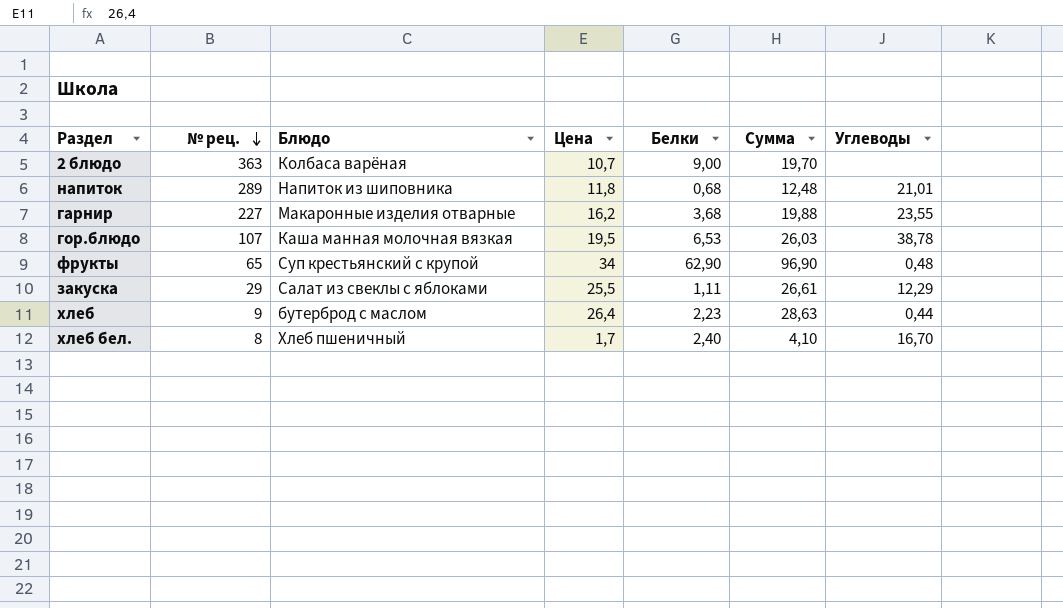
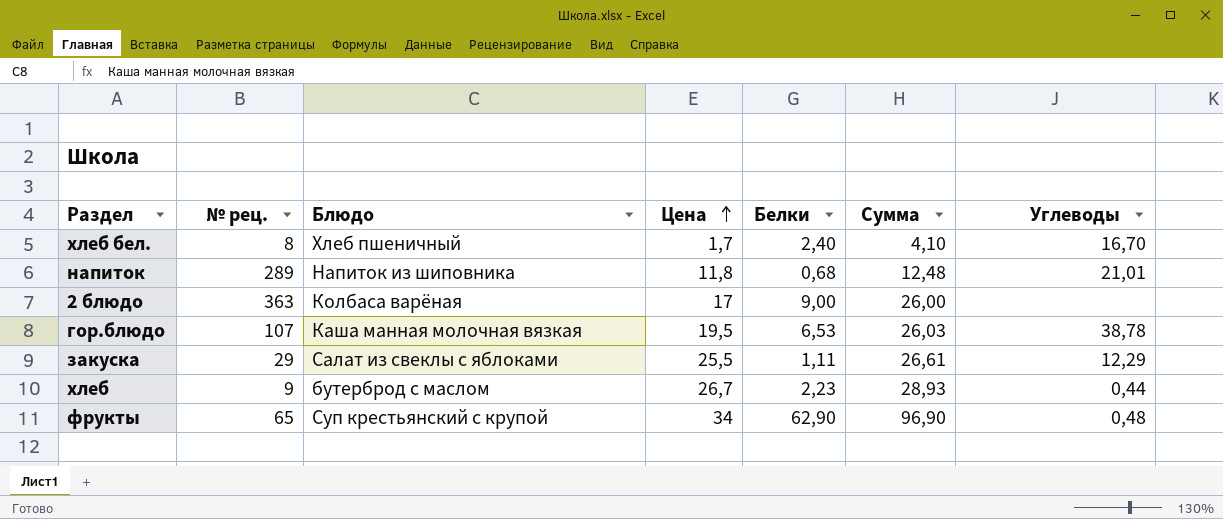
row order: № рец. descending -> Цена ascending
row гарнир: 227 | Макаронные изделия отварные | 16,2 | 3,68 | 19,88 | 23,55 -> none
2 блюдо | Цена: 10,7 -> 17
2 блюдо | Сумма: 19,70 -> 26,00
хлеб | Цена: 26,4 -> 26,7
хлеб | Сумма: 28,63 -> 28,93

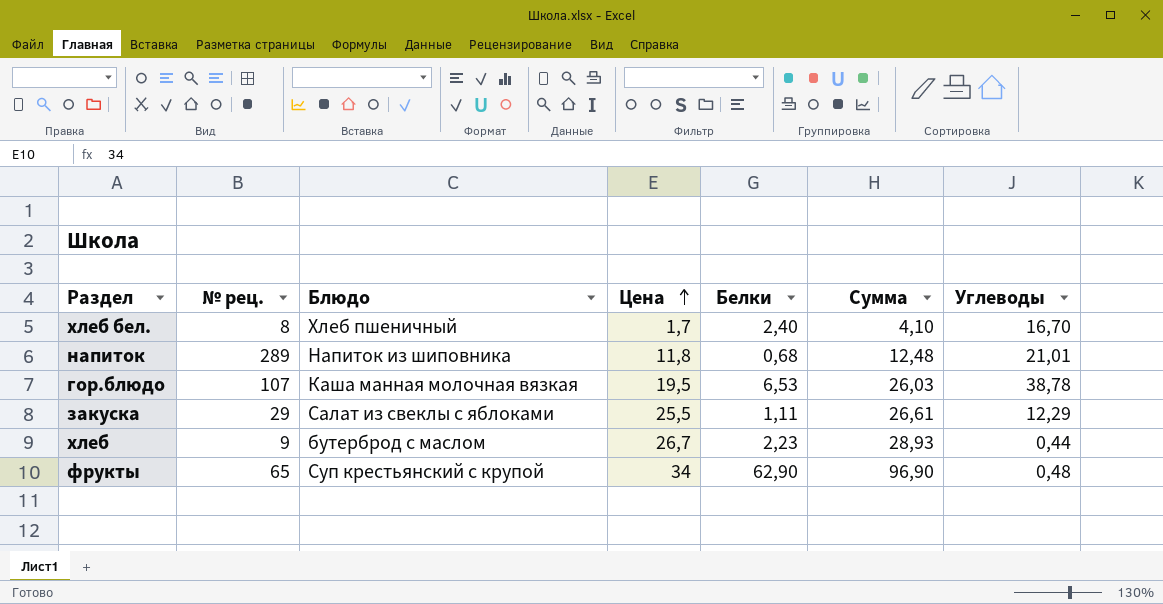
row 2 блюдо: 363 | Колбаса варёная | 17 | 9,00 | 26,00 | none -> none

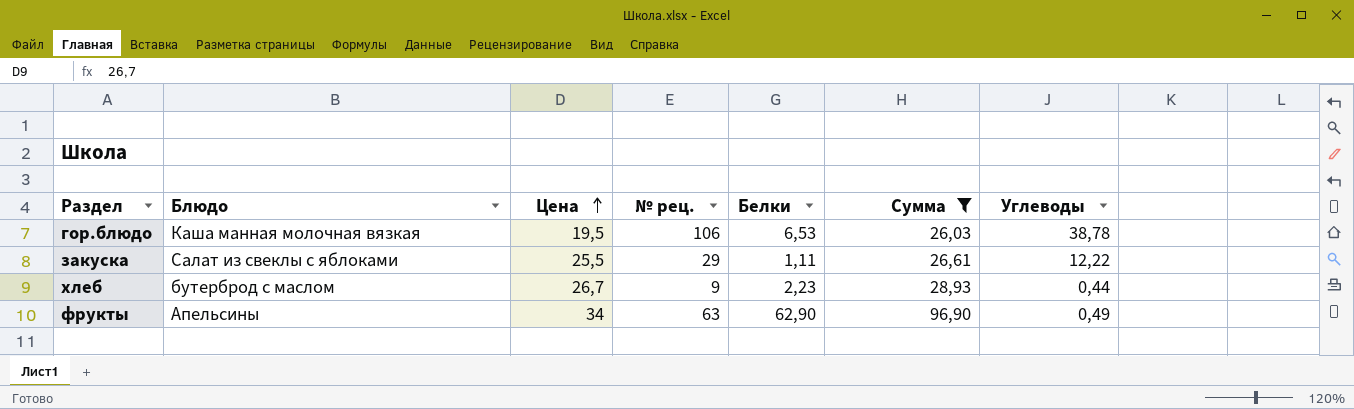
filter: none -> Сумма >= 26,03
column № рец. | position: 2 -> 4
гор.блюдо | № рец.: 107 -> 106
закуска | Углеводы: 12,29 -> 12,22
фрукты | Блюдо: Суп крестьянский с крупой -> Апельсины
фрукты | № рец.: 65 -> 63
фрукты | Углеводы: 0,48 -> 0,49

